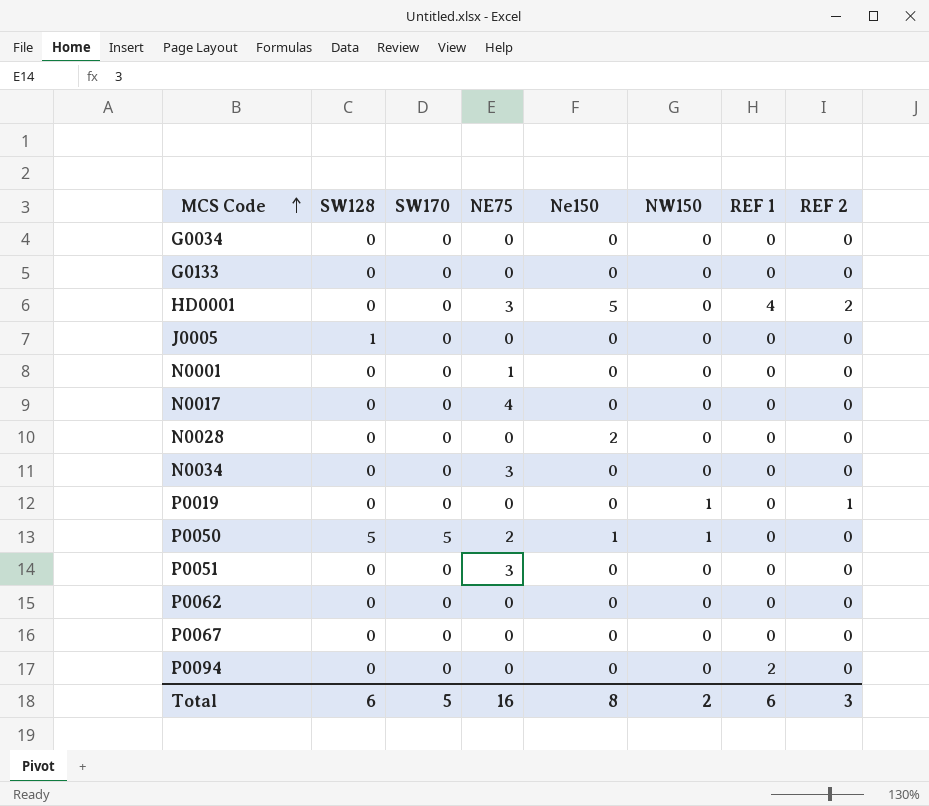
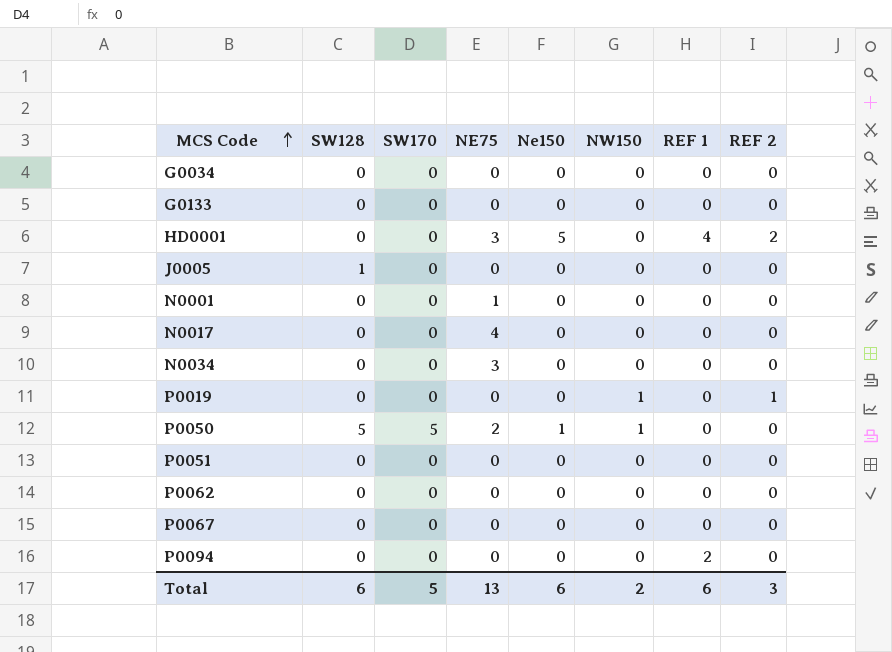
row N0028: 0 | 0 | 0 | 2 | 0 | 0 | 0 -> none
P0051 | NE75: 3 -> 0
Total | NE75: 16 -> 13
Total | Ne150: 8 -> 6

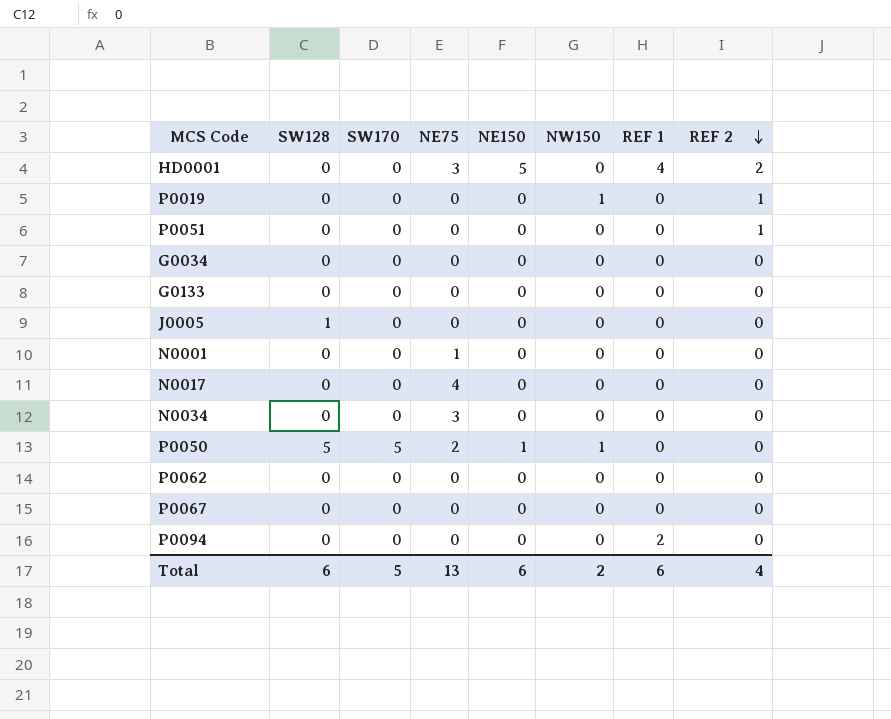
row order: MCS Code ascending -> REF 2 descending
column name: Ne150 -> NE150
P0051 | REF 2: 0 -> 1
Total | REF 2: 3 -> 4

